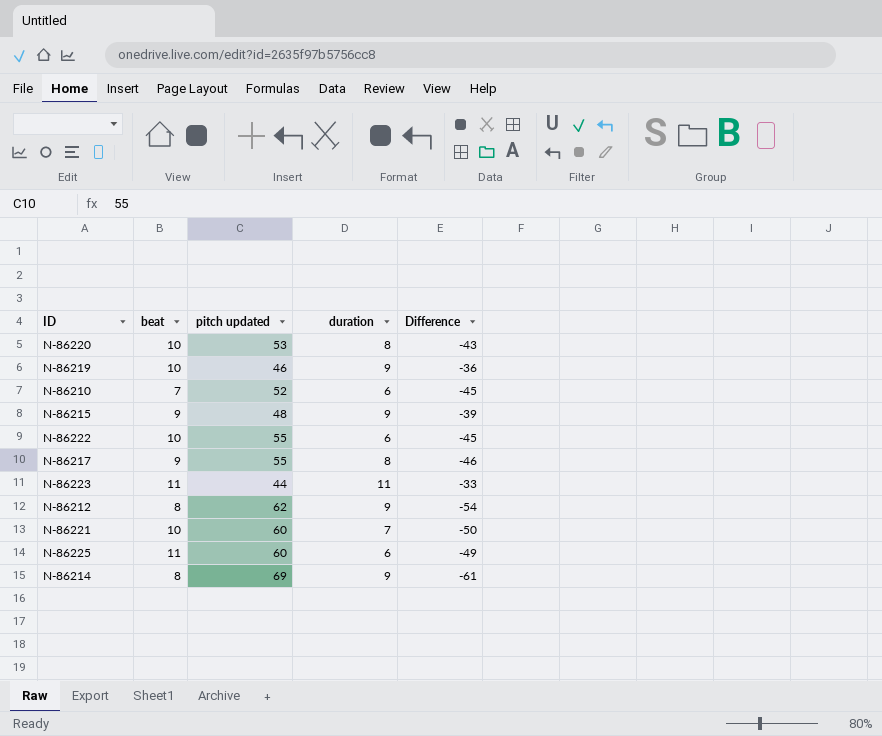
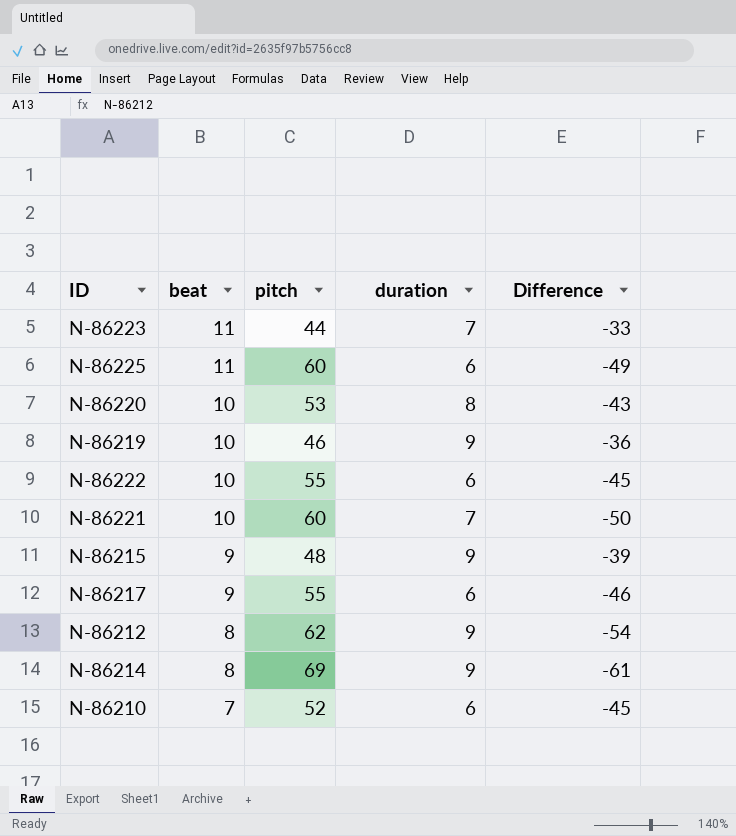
row order: none -> beat descending
column name: pitch updated -> pitch
N-86223 | duration: 11 -> 7
N-86217 | duration: 8 -> 6

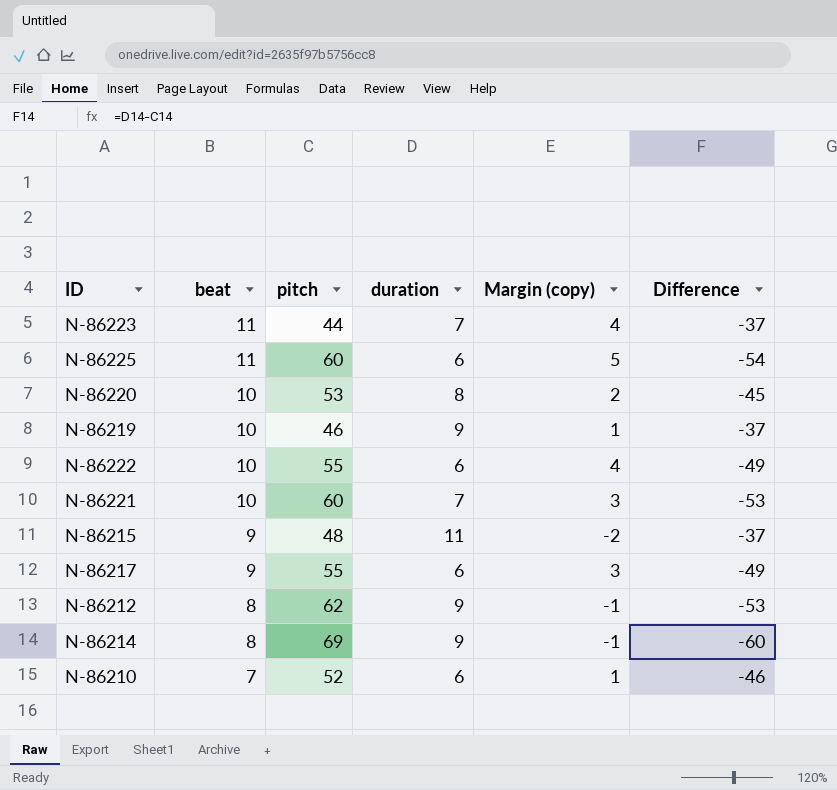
column Margin (copy) | formula: none -> [beat] - [duration]
column Difference | formula: [beat] - [pitch] -> [duration] - [pitch]
N-86215 | duration: 9 -> 11

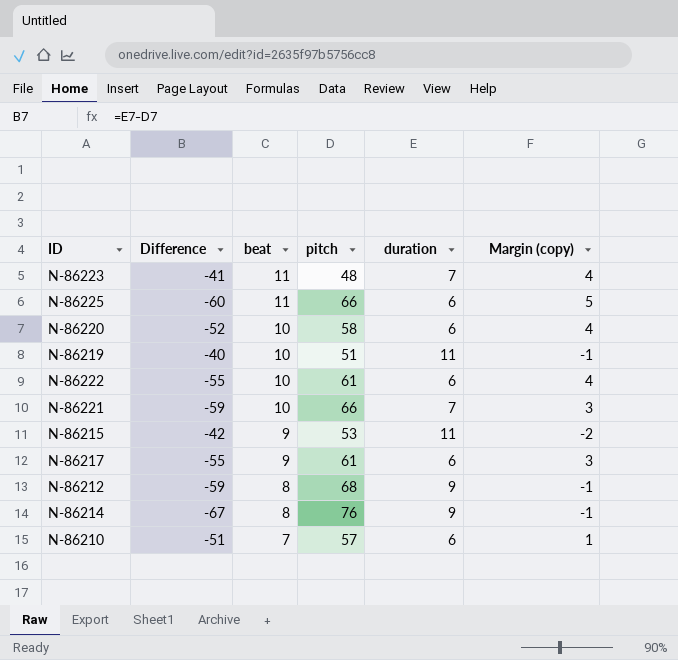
column Difference | position: 6 -> 2
N-86223 | Difference: -37 -> -41
N-86223 | pitch: 44 -> 48
N-86225 | Difference: -54 -> -60
N-86225 | pitch: 60 -> 66
N-86220 | Difference: -45 -> -52
N-86220 | pitch: 53 -> 58
N-86220 | duration: 8 -> 6
N-86220 | Margin (copy): 2 -> 4
N-86219 | Difference: -37 -> -40
N-86219 | pitch: 46 -> 51
N-86219 | duration: 9 -> 11
N-86219 | Margin (copy): 1 -> -1
N-86222 | Difference: -49 -> -55
N-86222 | pitch: 55 -> 61
N-86221 | Difference: -53 -> -59
N-86221 | pitch: 60 -> 66
N-86215 | Difference: -37 -> -42
N-86215 | pitch: 48 -> 53
N-86217 | Difference: -49 -> -55
N-86217 | pitch: 55 -> 61
N-86212 | Difference: -53 -> -59
N-86212 | pitch: 62 -> 68
N-86214 | Difference: -60 -> -67
N-86214 | pitch: 69 -> 76
N-86210 | Difference: -46 -> -51
N-86210 | pitch: 52 -> 57

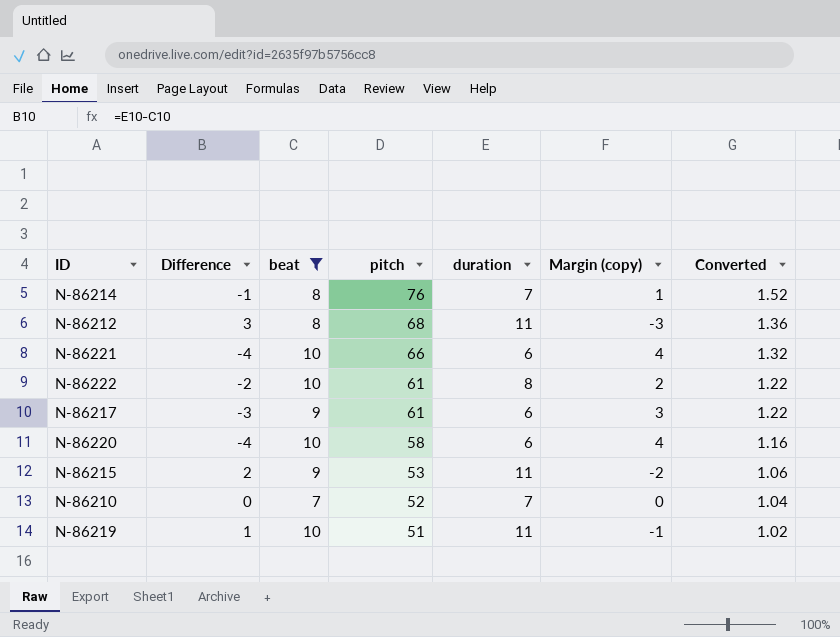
filter: none -> beat != 11
row order: beat descending -> pitch descending
column Difference | formula: [duration] - [pitch] -> [duration] - [beat]
column Converted | formula: none -> [pitch] * 0.02
N-86214 | duration: 9 -> 7
N-86214 | Margin (copy): -1 -> 1
N-86212 | duration: 9 -> 11
N-86212 | Margin (copy): -1 -> -3
N-86221 | duration: 7 -> 6
N-86221 | Margin (copy): 3 -> 4
N-86222 | duration: 6 -> 8
N-86222 | Margin (copy): 4 -> 2
N-86210 | pitch: 57 -> 52
N-86210 | duration: 6 -> 7
N-86210 | Margin (copy): 1 -> 0

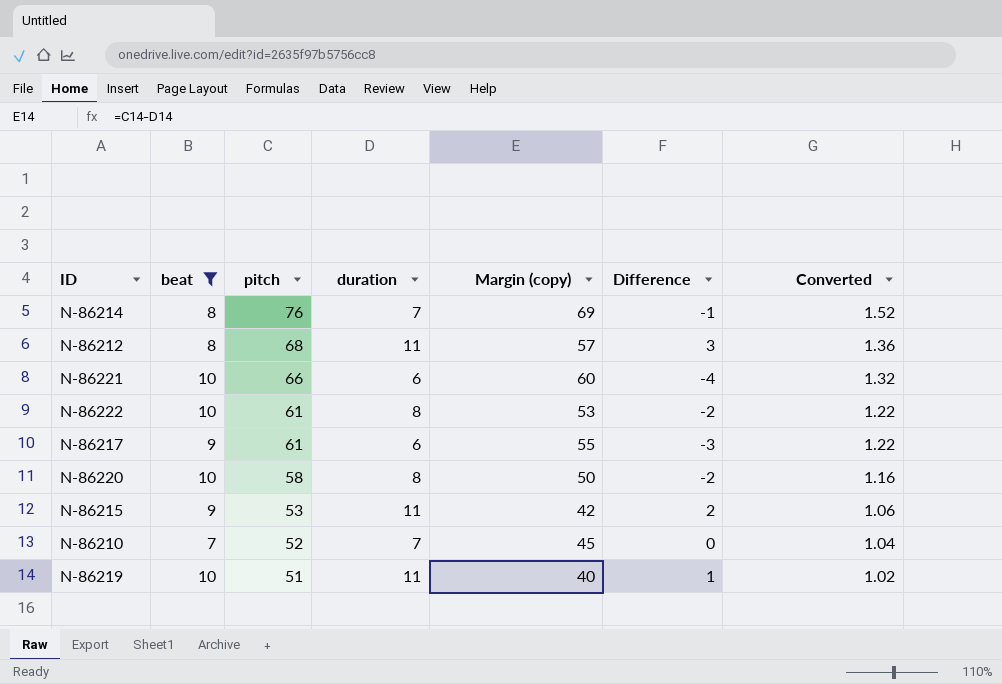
column Margin (copy) | formula: [beat] - [duration] -> [pitch] - [duration]
column Difference | position: 2 -> 6
N-86220 | duration: 6 -> 8
N-86220 | Difference: -4 -> -2

